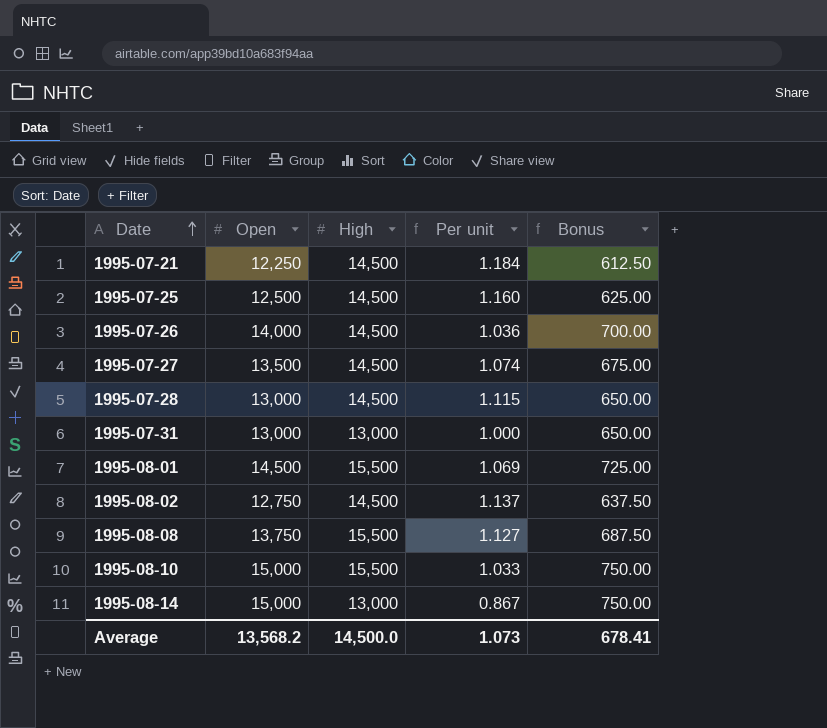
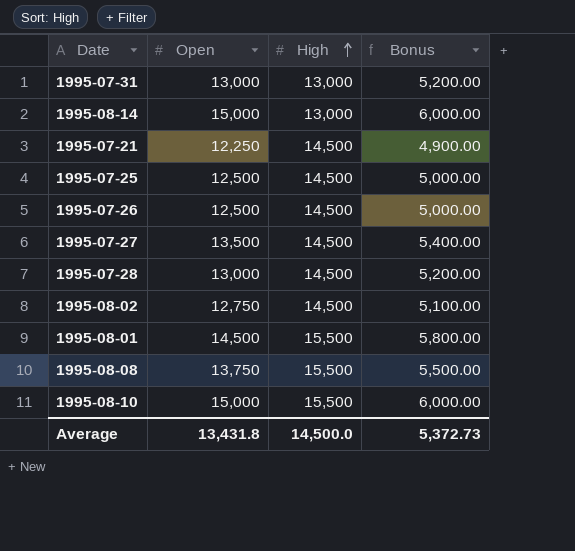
row order: Date ascending -> High ascending
column Per unit | formula: [High] / [Open] -> none
column Bonus | formula: [Open] * 0.05 -> [Open] * 0.4
1995-07-26 | Open: 14,000 -> 12,500
Average | Open: 13,568.2 -> 13,431.8
Average | Bonus: 678.41 -> 5,372.73

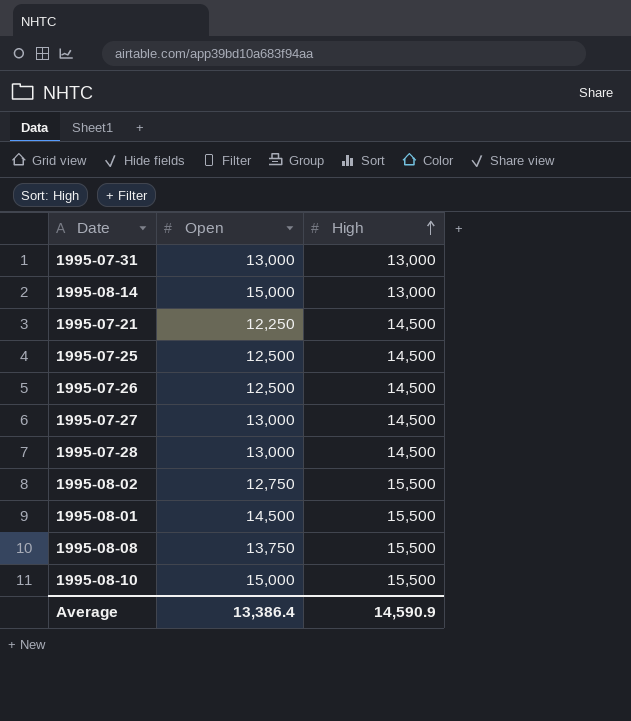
column Bonus | formula: [Open] * 0.4 -> none
1995-07-27 | Open: 13,500 -> 13,000
1995-08-02 | High: 14,500 -> 15,500
Average | Open: 13,431.8 -> 13,386.4
Average | High: 14,500.0 -> 14,590.9

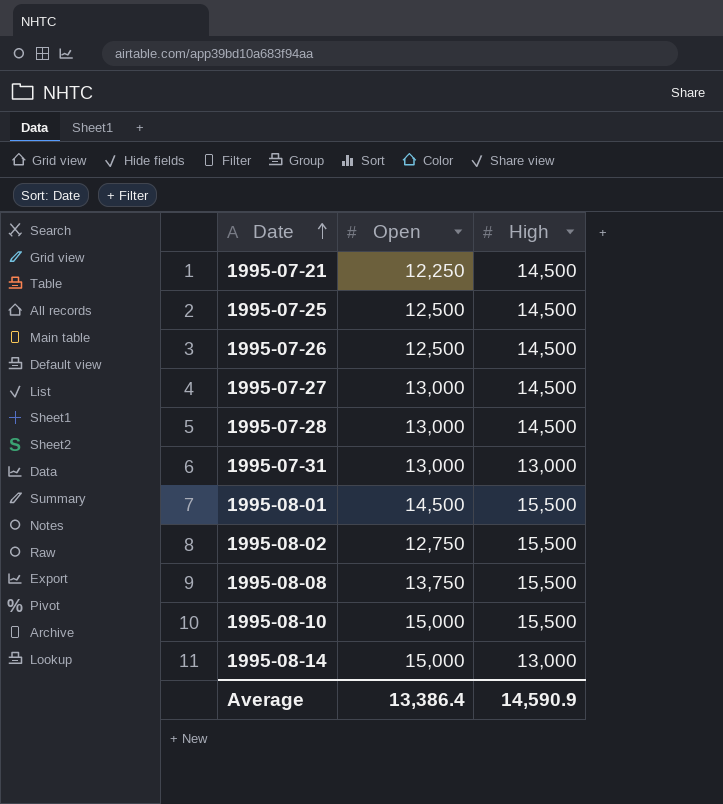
row order: High ascending -> Date ascending

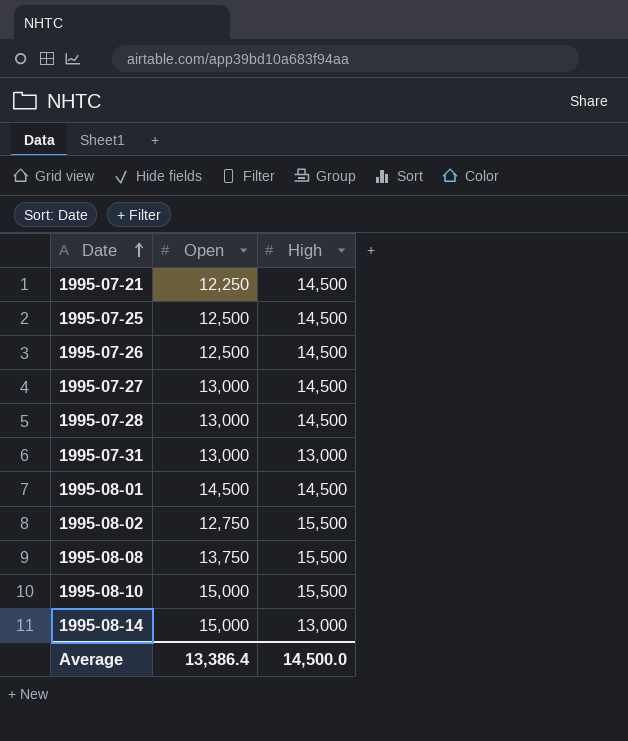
1995-08-01 | High: 15,500 -> 14,500
Average | High: 14,590.9 -> 14,500.0

